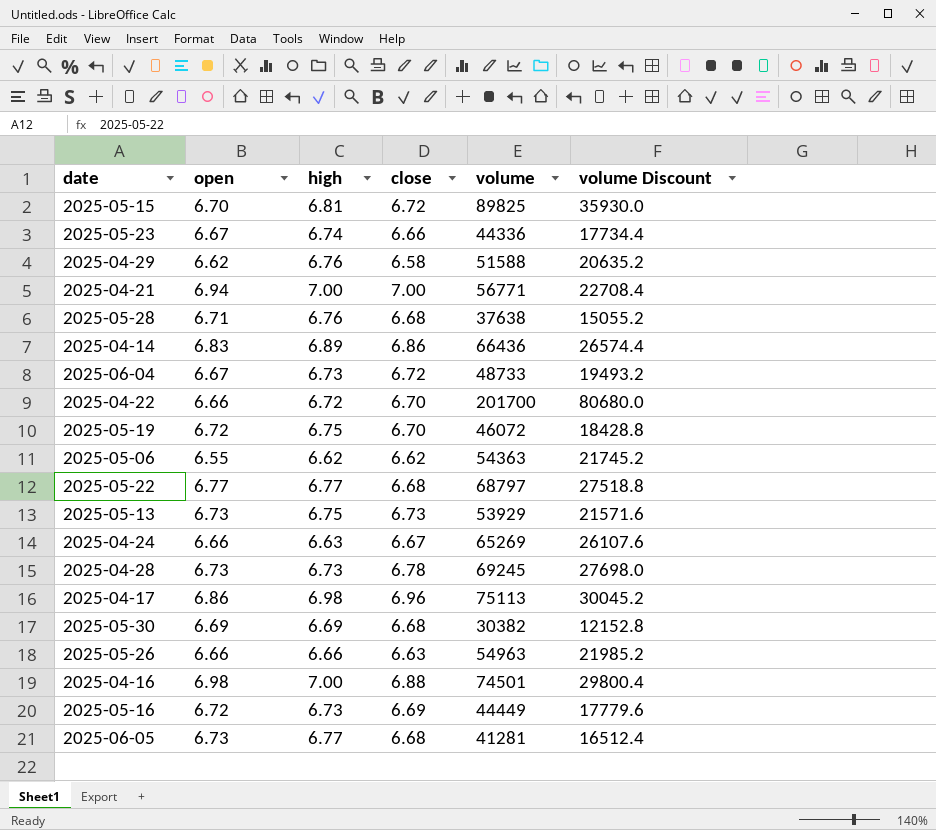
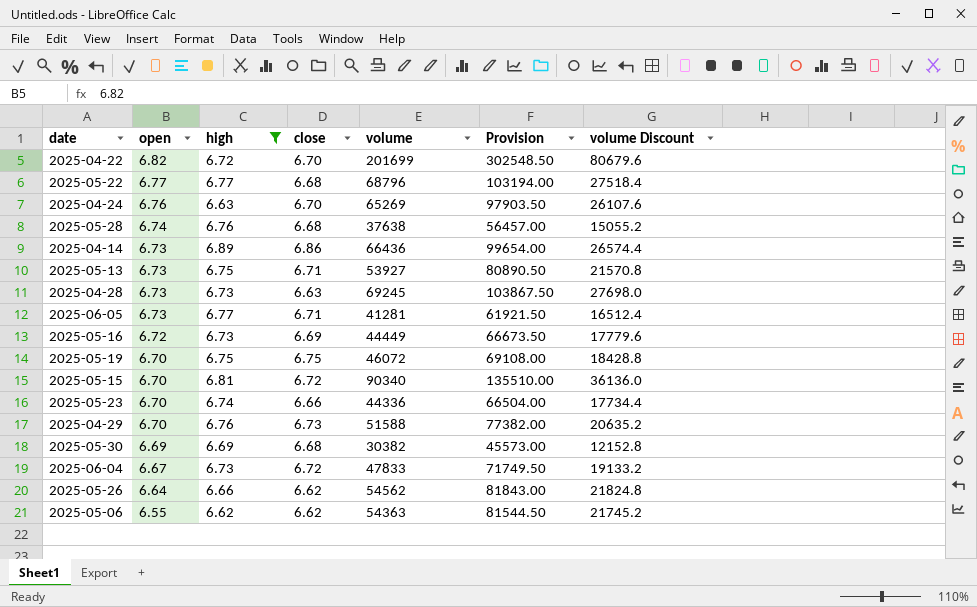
filter: none -> high <= 6.89
row order: none -> open descending
column Provision | formula: none -> [volume] * 1.5
2025-04-22 | open: 6.66 -> 6.82
2025-04-22 | volume: 201700 -> 201699
2025-04-22 | volume Discount: 80680.0 -> 80679.6
2025-05-22 | volume: 68797 -> 68796
2025-05-22 | volume Discount: 27518.8 -> 27518.4
2025-04-24 | open: 6.66 -> 6.76
2025-04-24 | close: 6.67 -> 6.70
2025-05-28 | open: 6.71 -> 6.74
2025-04-14 | open: 6.83 -> 6.73
2025-05-13 | close: 6.73 -> 6.71
2025-05-13 | volume: 53929 -> 53927
2025-05-13 | volume Discount: 21571.6 -> 21570.8
2025-04-28 | close: 6.78 -> 6.63
2025-06-05 | close: 6.68 -> 6.71
2025-05-19 | open: 6.72 -> 6.70
2025-05-19 | close: 6.70 -> 6.75
2025-05-15 | volume: 89825 -> 90340
2025-05-15 | volume Discount: 35930.0 -> 36136.0
2025-05-23 | open: 6.67 -> 6.70
2025-04-29 | open: 6.62 -> 6.70
2025-04-29 | close: 6.58 -> 6.73
2025-06-04 | volume: 48733 -> 47833
2025-06-04 | volume Discount: 19493.2 -> 19133.2
2025-05-26 | open: 6.66 -> 6.64
2025-05-26 | close: 6.63 -> 6.62
2025-05-26 | volume: 54963 -> 54562
2025-05-26 | volume Discount: 21985.2 -> 21824.8

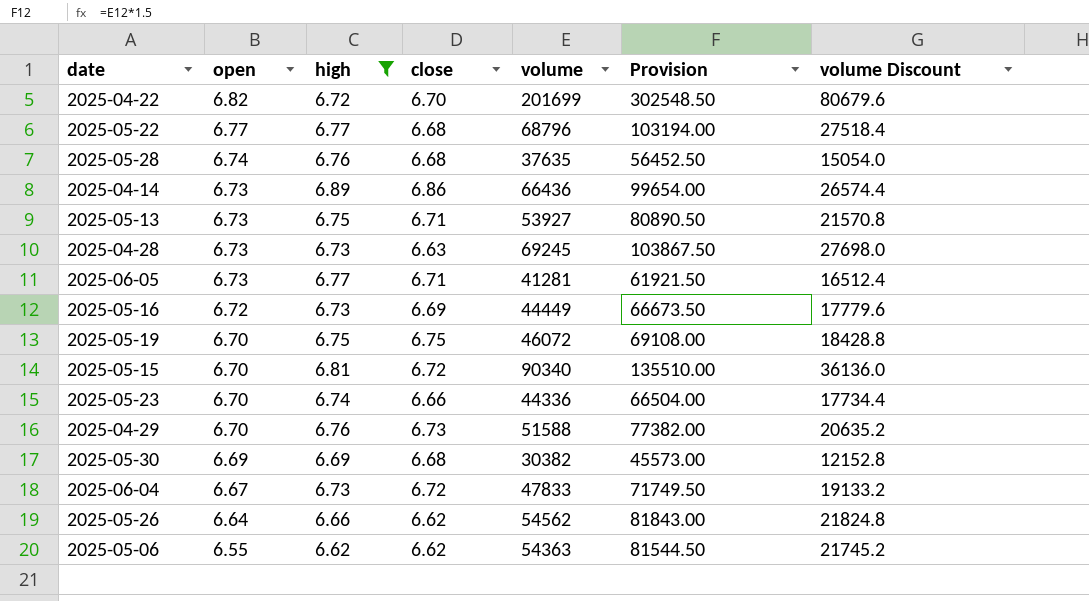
row 2025-04-24: 6.76 | 6.63 | 6.70 | 65269 | 97903.50 | 26107.6 -> none
2025-05-28 | volume: 37638 -> 37635
2025-05-28 | Provision: 56457.00 -> 56452.50
2025-05-28 | volume Discount: 15055.2 -> 15054.0

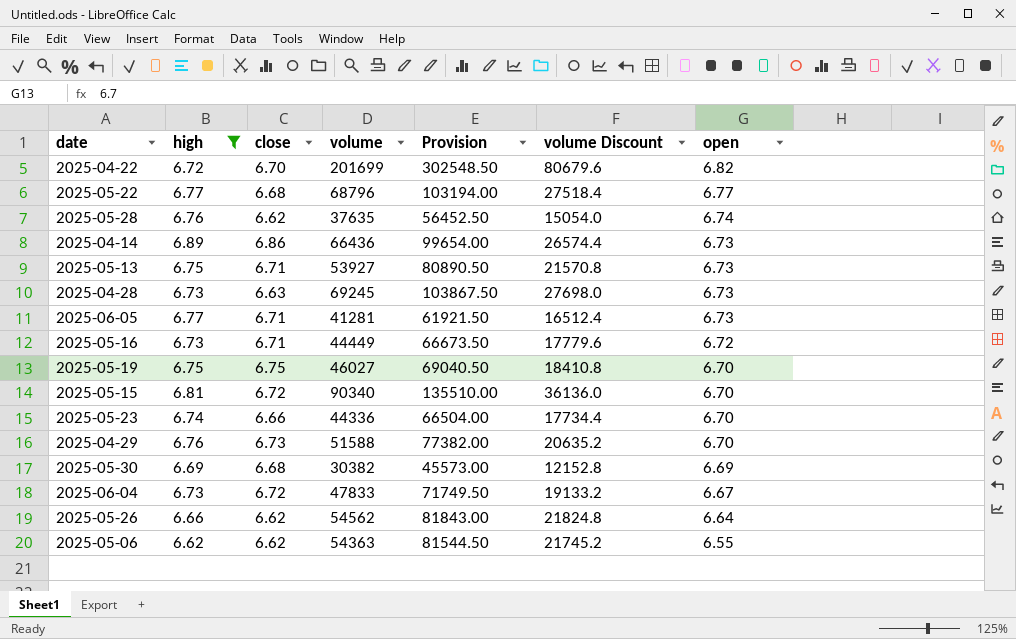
column open | position: 2 -> 7
2025-05-28 | close: 6.68 -> 6.62
2025-05-16 | close: 6.69 -> 6.71
2025-05-19 | volume: 46072 -> 46027
2025-05-19 | Provision: 69108.00 -> 69040.50
2025-05-19 | volume Discount: 18428.8 -> 18410.8

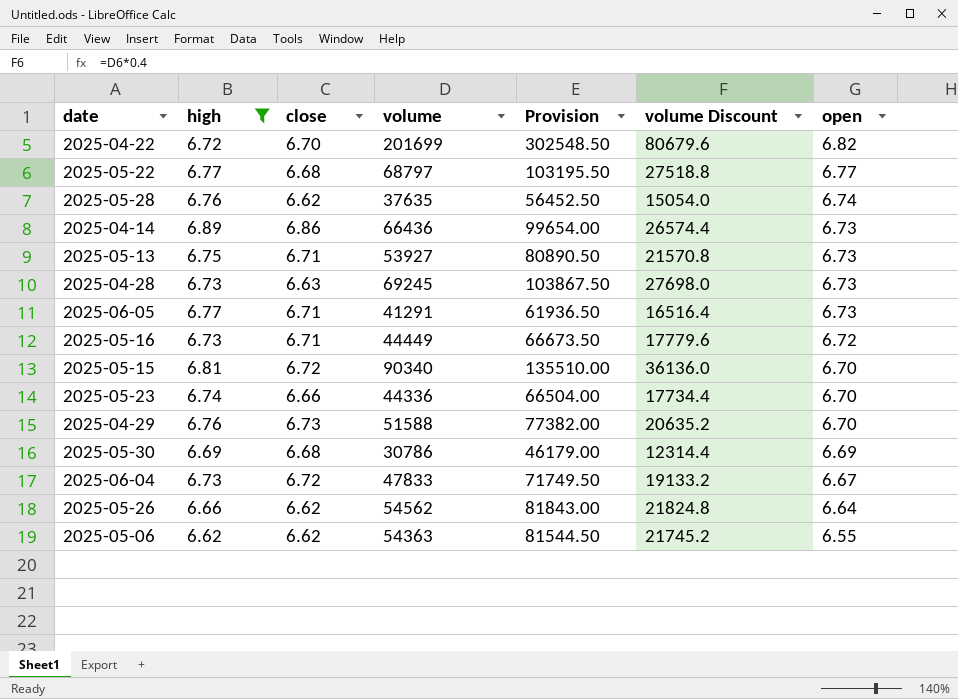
row 2025-05-19: 6.75 | 6.75 | 46027 | 69040.50 | 18410.8 | 6.70 -> none
2025-05-22 | volume: 68796 -> 68797
2025-05-22 | Provision: 103194.00 -> 103195.50
2025-05-22 | volume Discount: 27518.4 -> 27518.8
2025-06-05 | volume: 41281 -> 41291
2025-06-05 | Provision: 61921.50 -> 61936.50
2025-06-05 | volume Discount: 16512.4 -> 16516.4
2025-05-30 | volume: 30382 -> 30786
2025-05-30 | Provision: 45573.00 -> 46179.00
2025-05-30 | volume Discount: 12152.8 -> 12314.4

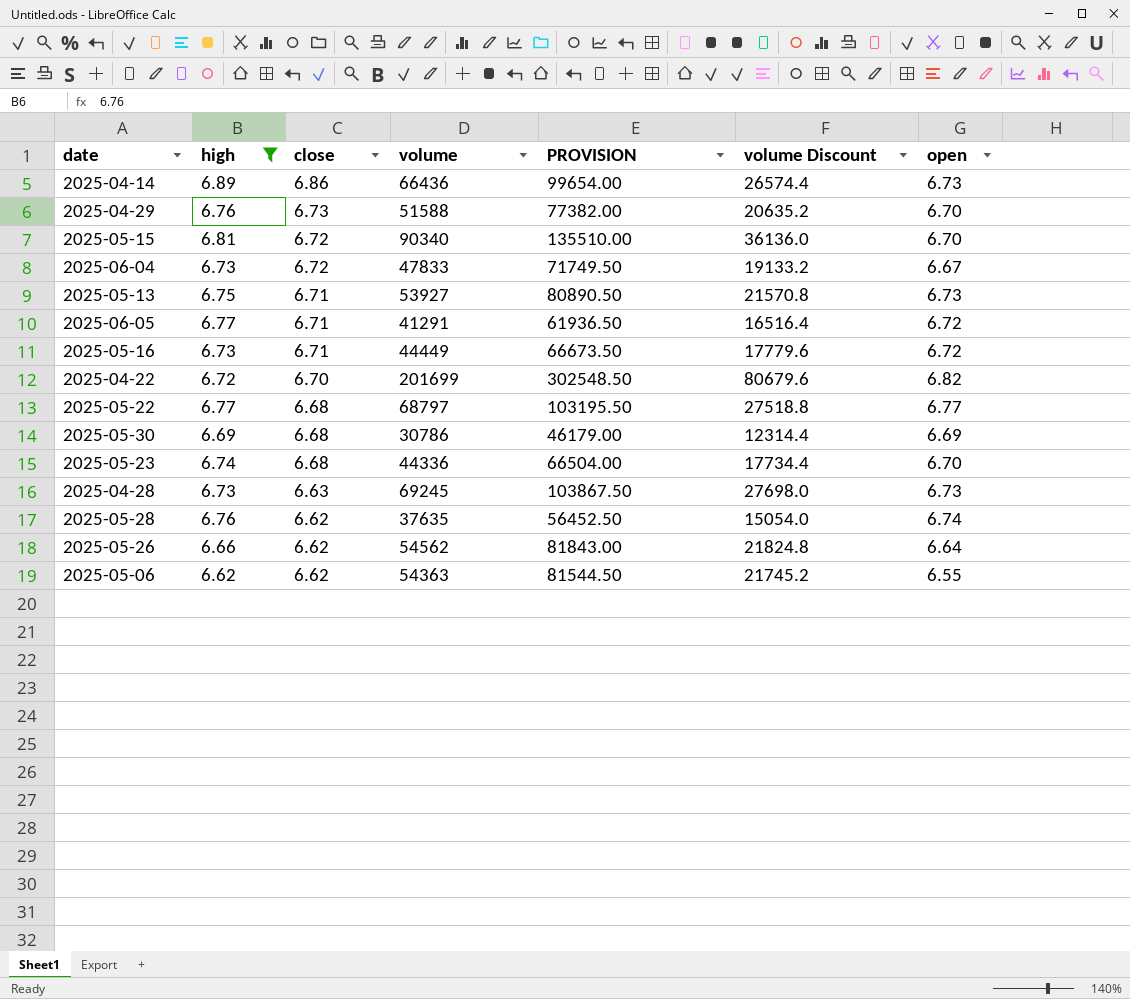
row order: open descending -> close descending
column name: Provision -> PROVISION
2025-06-05 | open: 6.73 -> 6.72
2025-05-23 | close: 6.66 -> 6.68

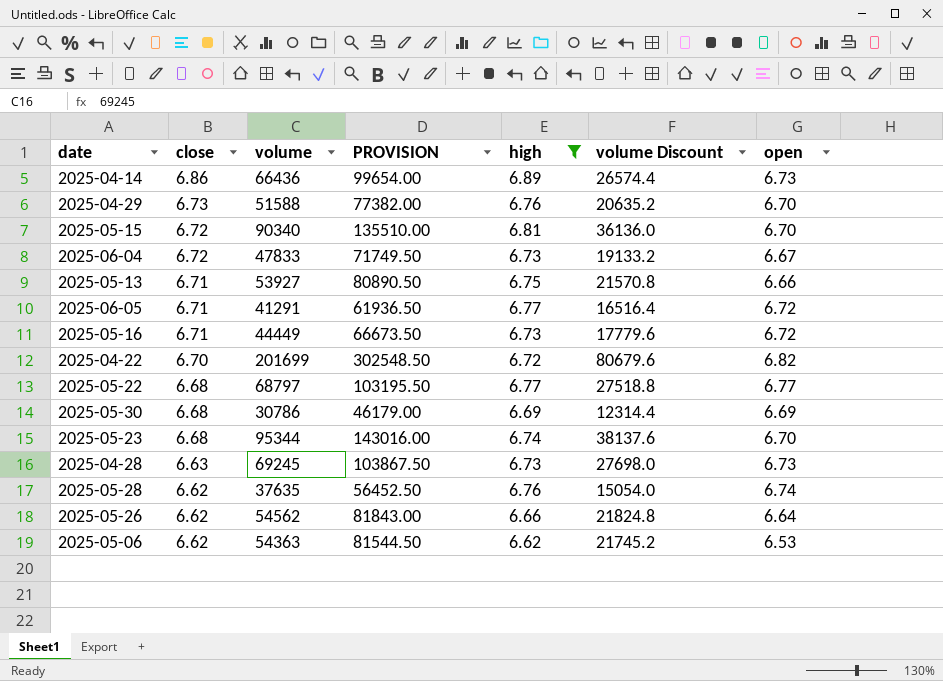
column high | position: 2 -> 5
2025-05-13 | open: 6.73 -> 6.66
2025-05-23 | volume: 44336 -> 95344
2025-05-23 | PROVISION: 66504.00 -> 143016.00
2025-05-23 | volume Discount: 17734.4 -> 38137.6
2025-05-06 | open: 6.55 -> 6.53

